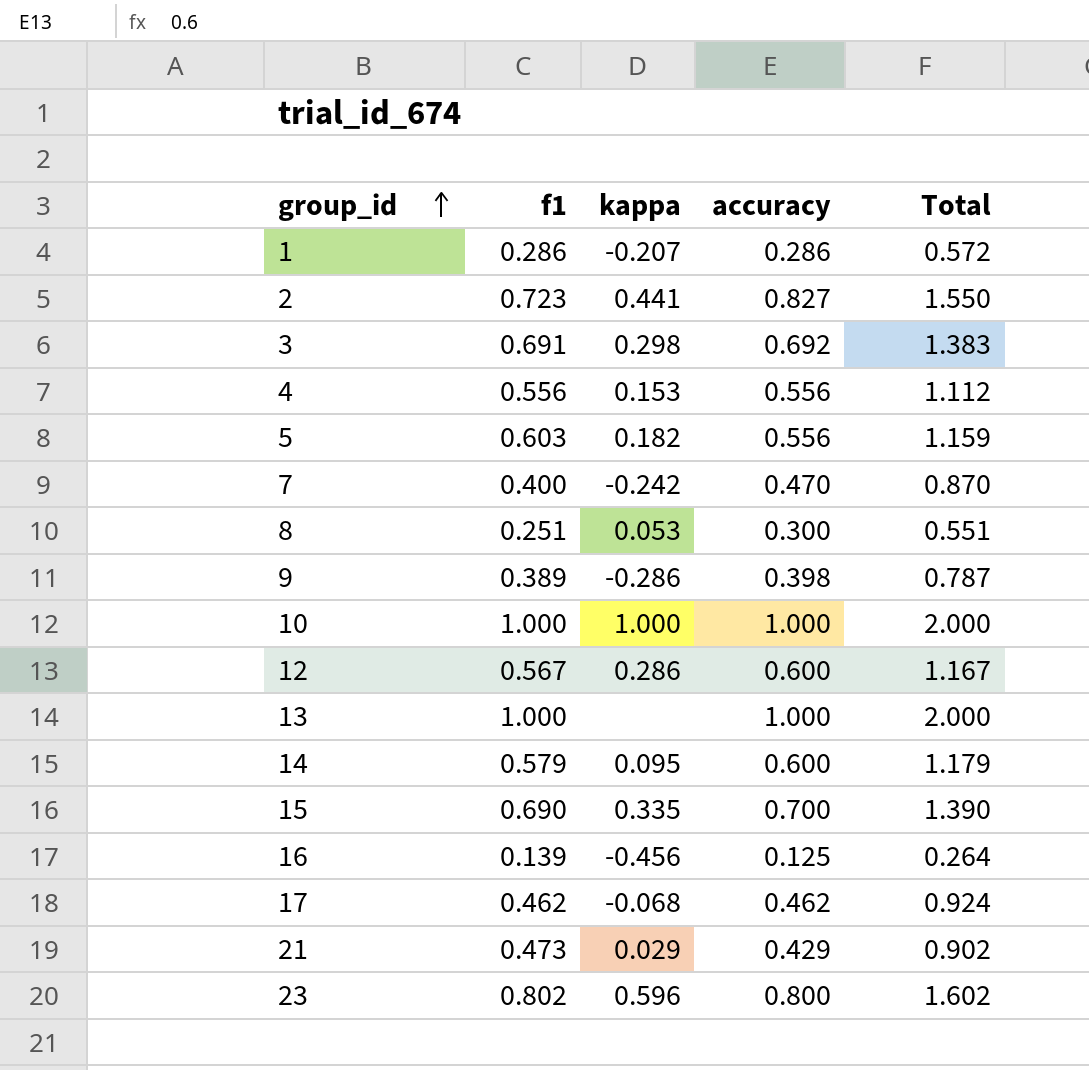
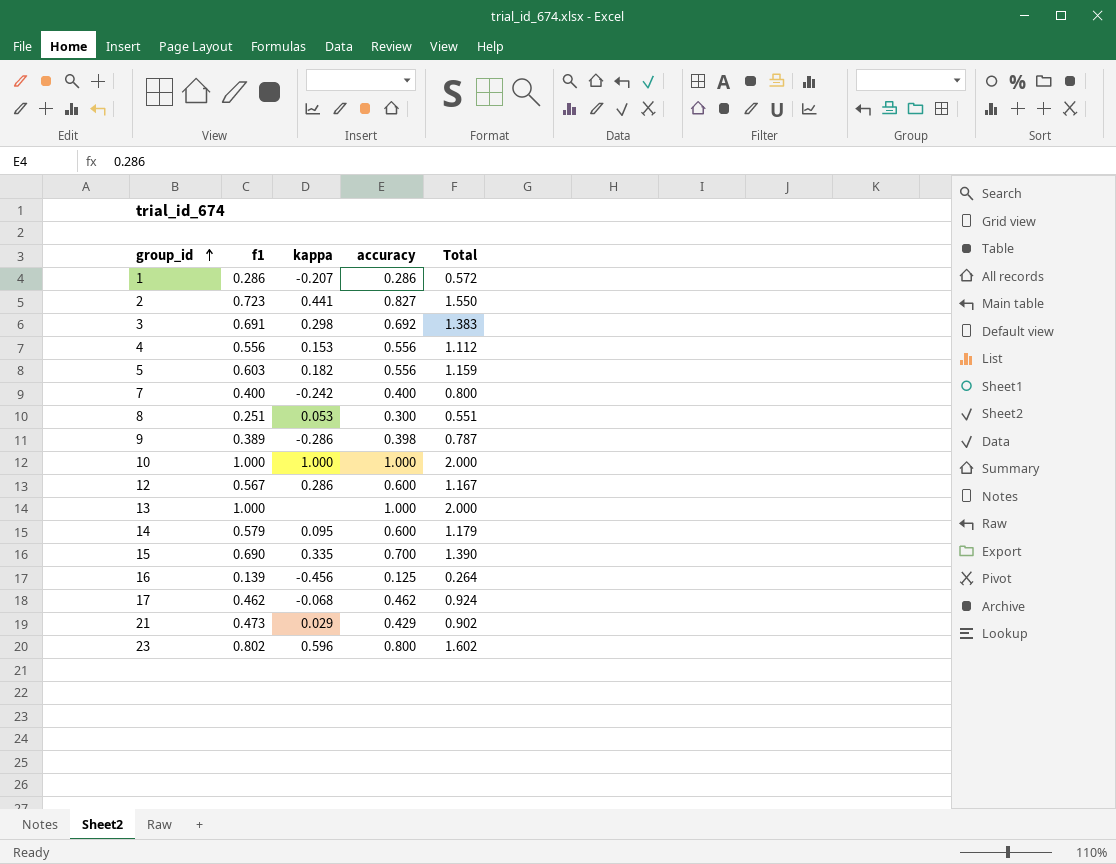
7 | accuracy: 0.470 -> 0.400
7 | Total: 0.870 -> 0.800

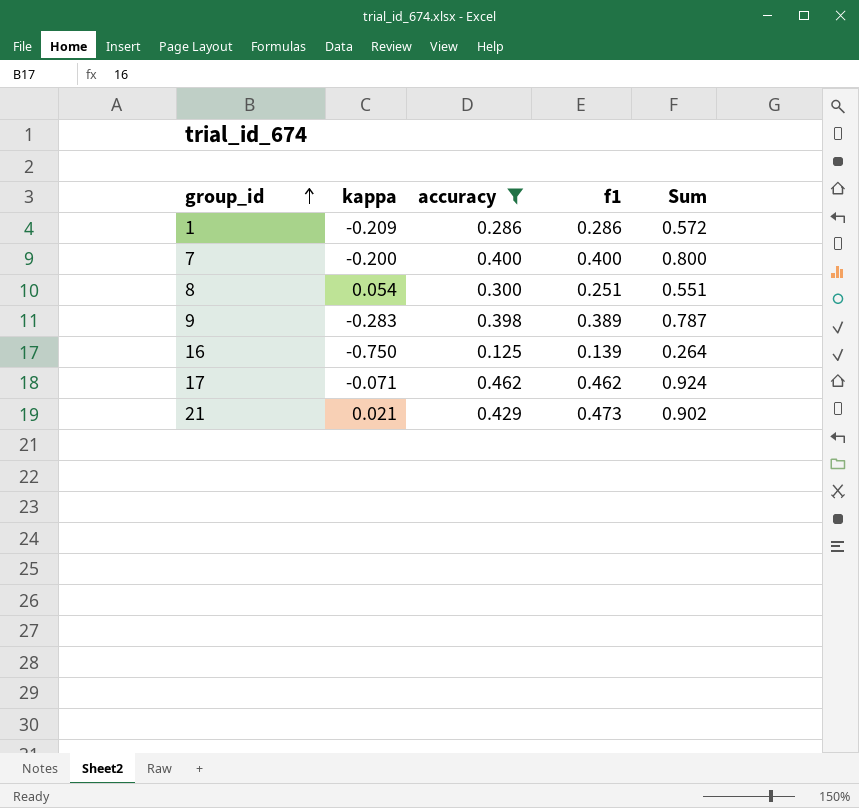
filter: none -> accuracy <= 0.462
column f1 | position: 2 -> 4
column name: Total -> Sum
1 | kappa: -0.207 -> -0.209
7 | kappa: -0.242 -> -0.200
8 | kappa: 0.053 -> 0.054
9 | kappa: -0.286 -> -0.283
16 | kappa: -0.456 -> -0.750
17 | kappa: -0.068 -> -0.071
21 | kappa: 0.029 -> 0.021

